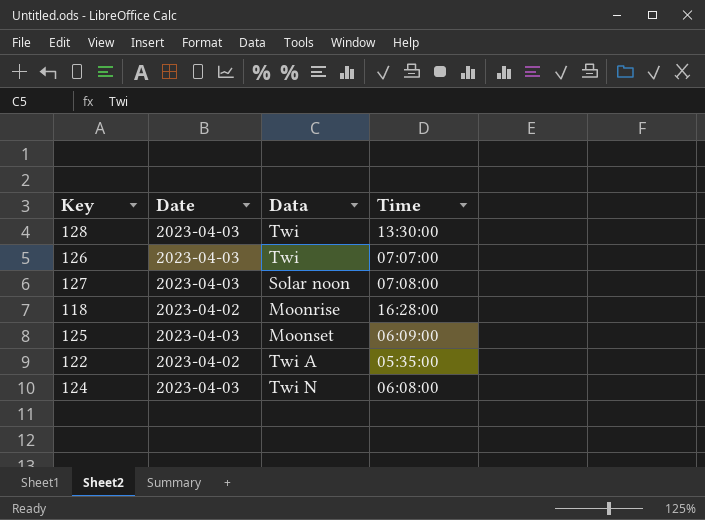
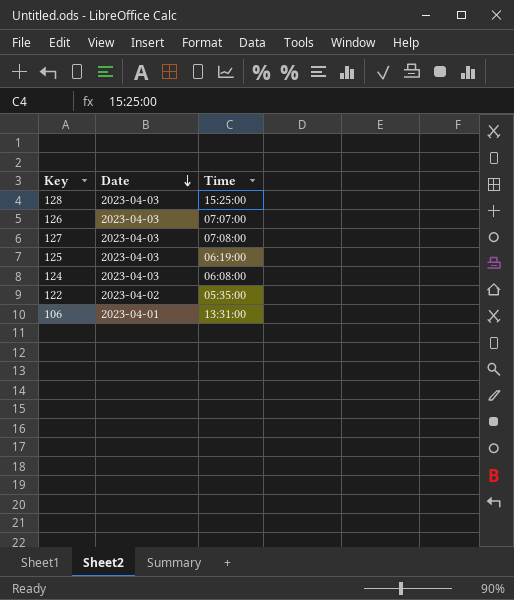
row order: none -> Date descending
column Data | position: 3 -> none
row 118: 2023-04-02 | Moonrise | 16:28:00 -> none
128 | Time: 13:30:00 -> 15:25:00
125 | Time: 06:09:00 -> 06:19:00
row 106: none -> 2023-04-01 | 13:31:00

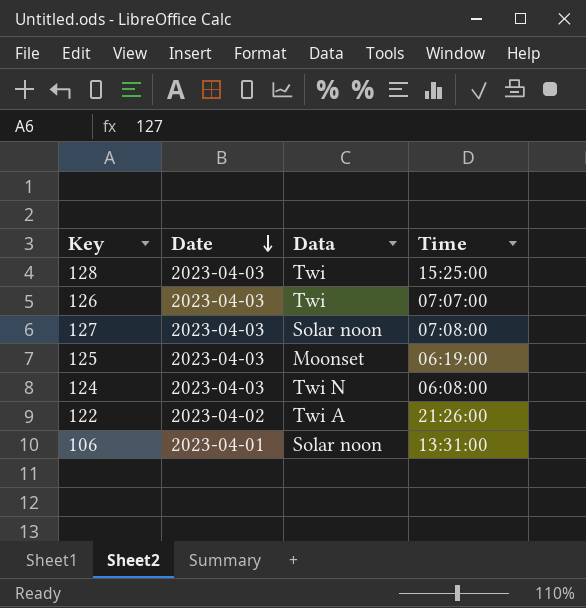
column Data | position: none -> 3
122 | Time: 05:35:00 -> 21:26:00

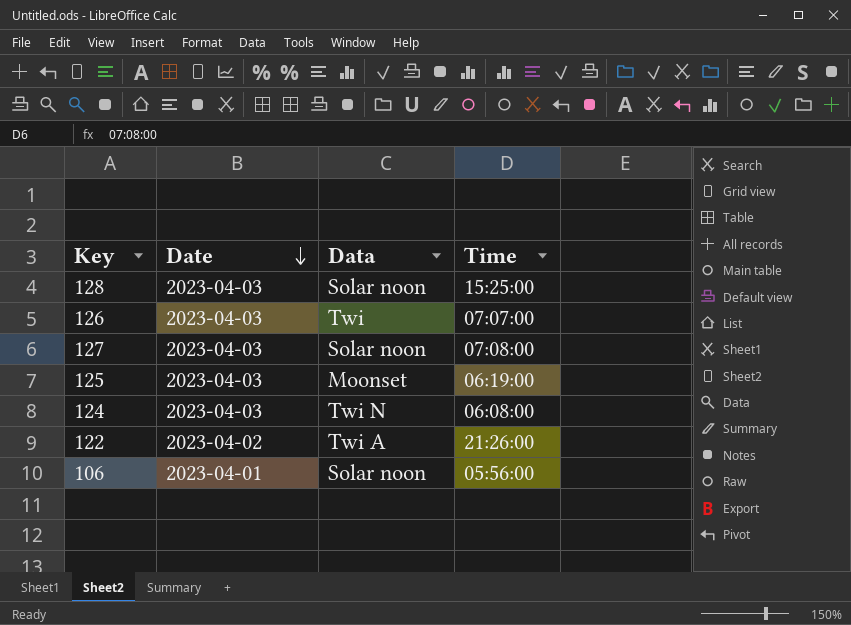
128 | Data: Twi -> Solar noon
106 | Time: 13:31:00 -> 05:56:00

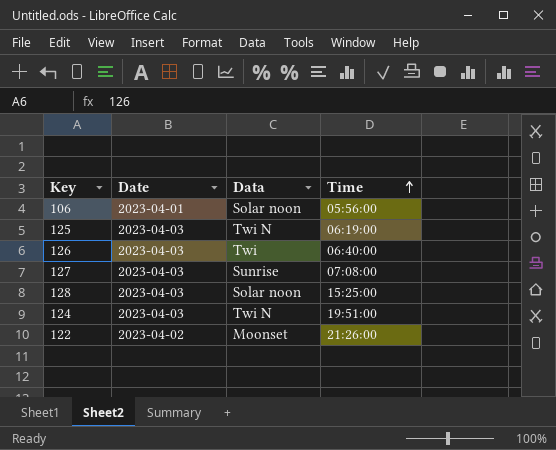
row order: Date descending -> Time ascending
125 | Data: Moonset -> Twi N
126 | Time: 07:07:00 -> 06:40:00
127 | Data: Solar noon -> Sunrise
124 | Time: 06:08:00 -> 19:51:00
122 | Data: Twi A -> Moonset

